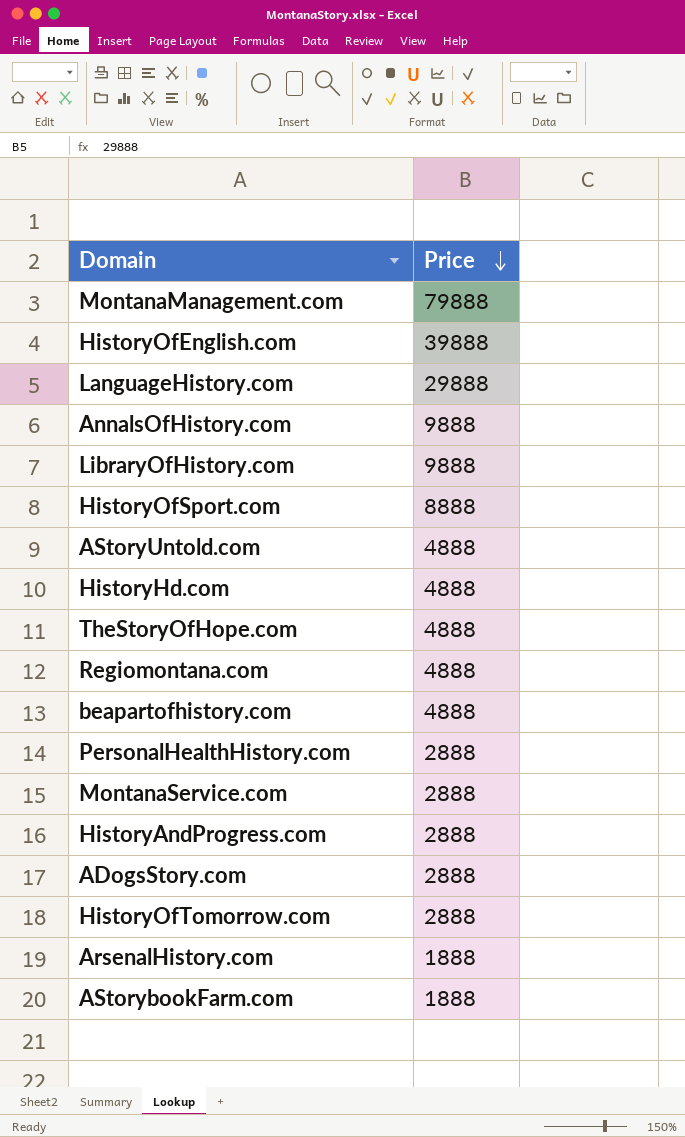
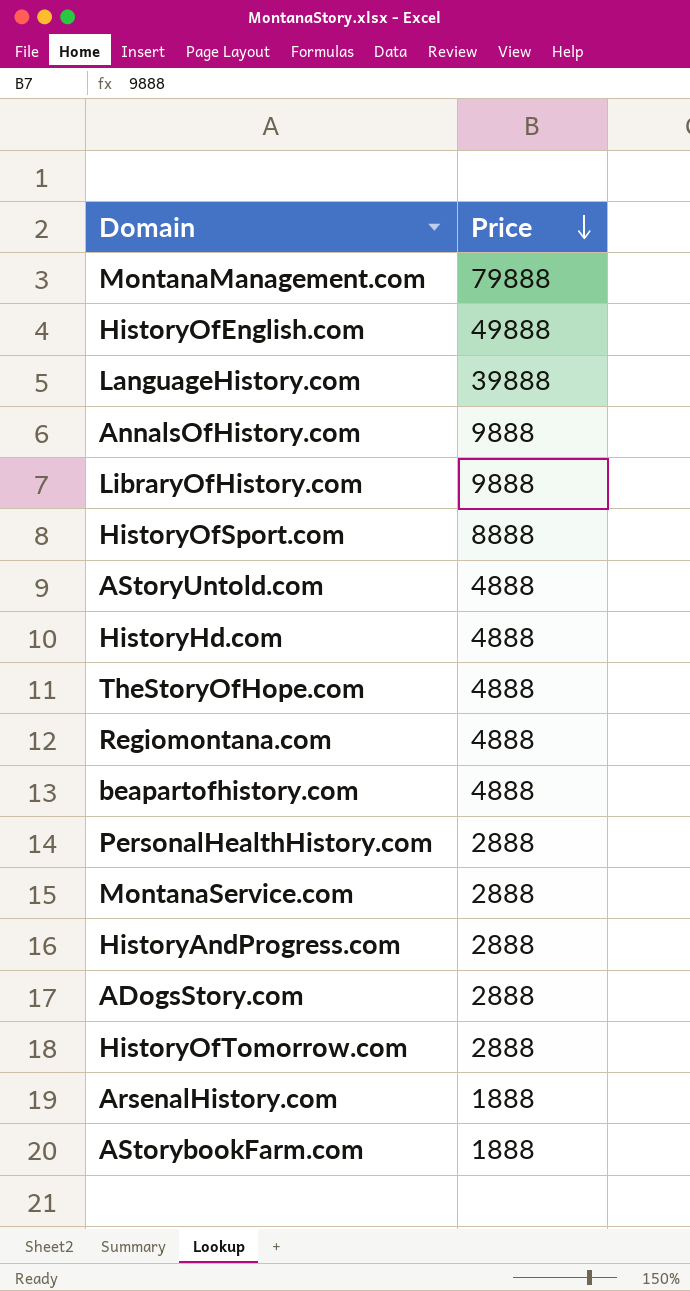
HistoryOfEnglish.com | Price: 39888 -> 49888
LanguageHistory.com | Price: 29888 -> 39888

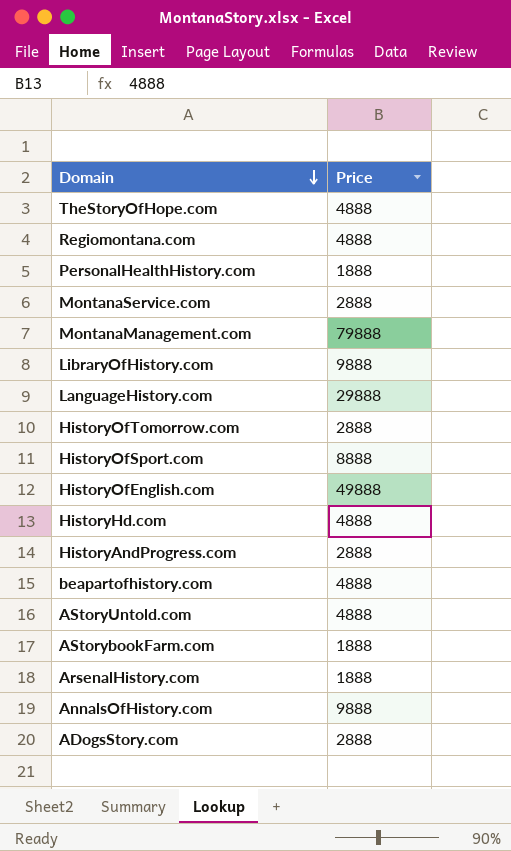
row order: Price descending -> Domain descending
PersonalHealthHistory.com | Price: 2888 -> 1888
LanguageHistory.com | Price: 39888 -> 29888

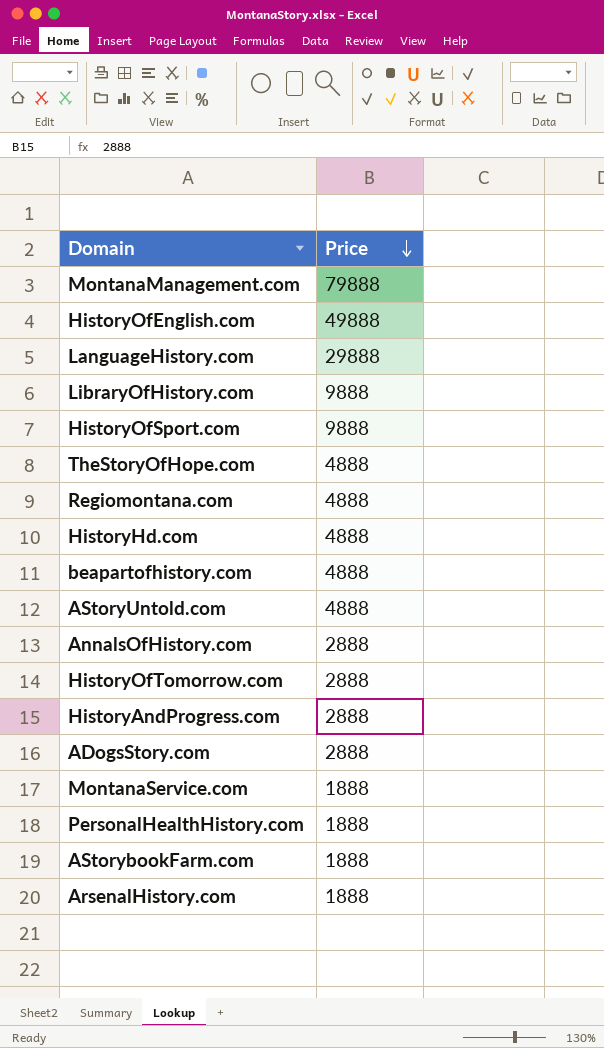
row order: Domain descending -> Price descending
HistoryOfSport.com | Price: 8888 -> 9888
AnnalsOfHistory.com | Price: 9888 -> 2888
MontanaService.com | Price: 2888 -> 1888

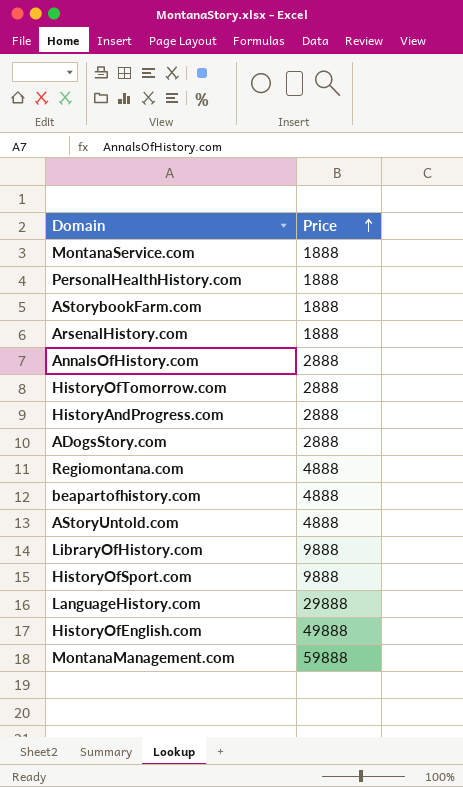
row order: Price descending -> Price ascending
row TheStoryOfHope.com: 4888 -> none
row HistoryHd.com: 4888 -> none
MontanaManagement.com | Price: 79888 -> 59888

